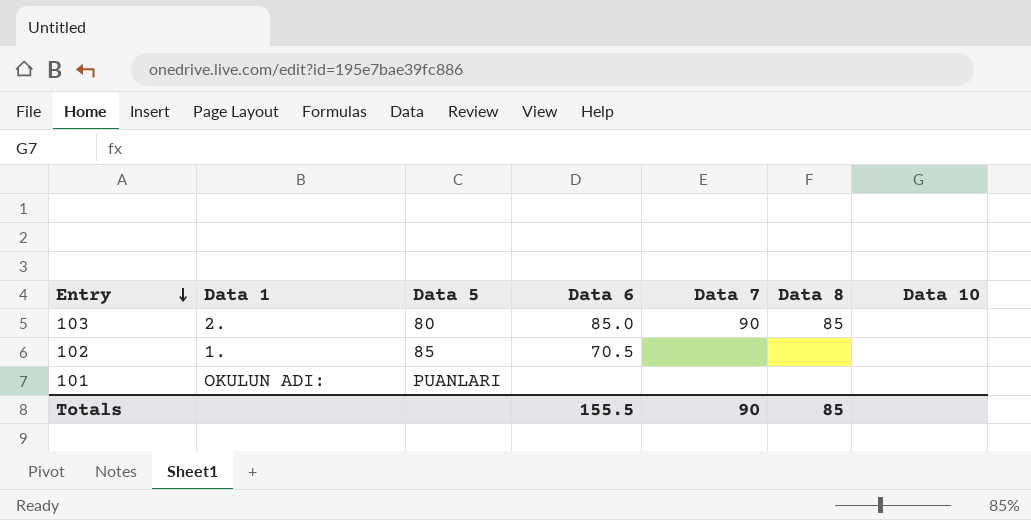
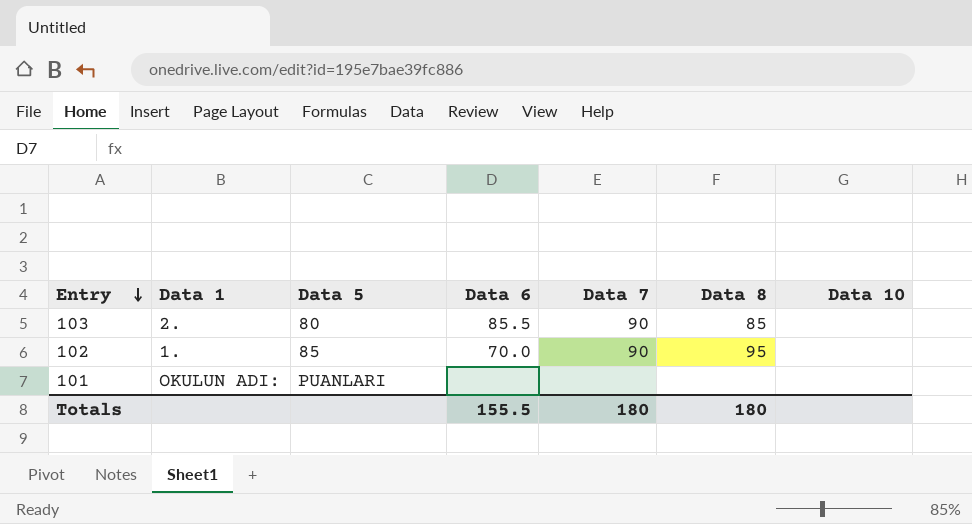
103 | Data 6: 85.0 -> 85.5
102 | Data 6: 70.5 -> 70.0
102 | Data 7: none -> 90
102 | Data 8: none -> 95
Totals | Data 7: 90 -> 180
Totals | Data 8: 85 -> 180

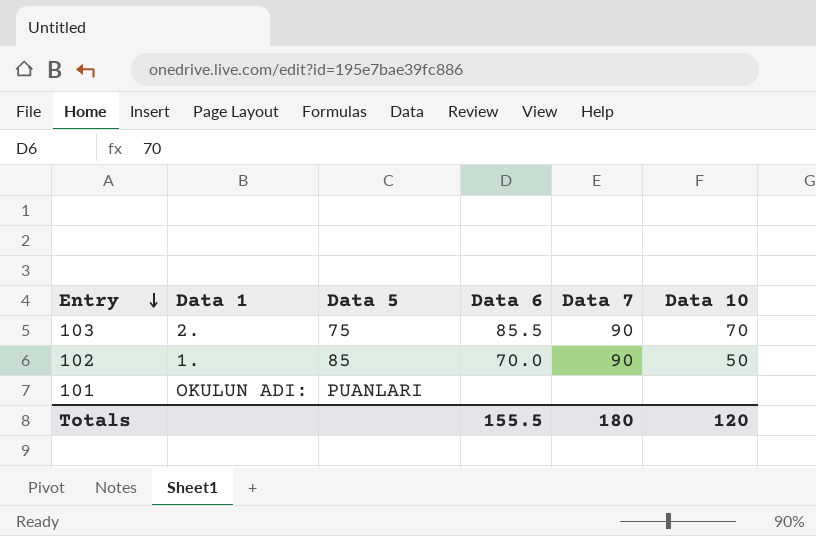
column Data 8 | position: 6 -> none
103 | Data 5: 80 -> 75
103 | Data 10: none -> 70
102 | Data 10: none -> 50
Totals | Data 10: none -> 120

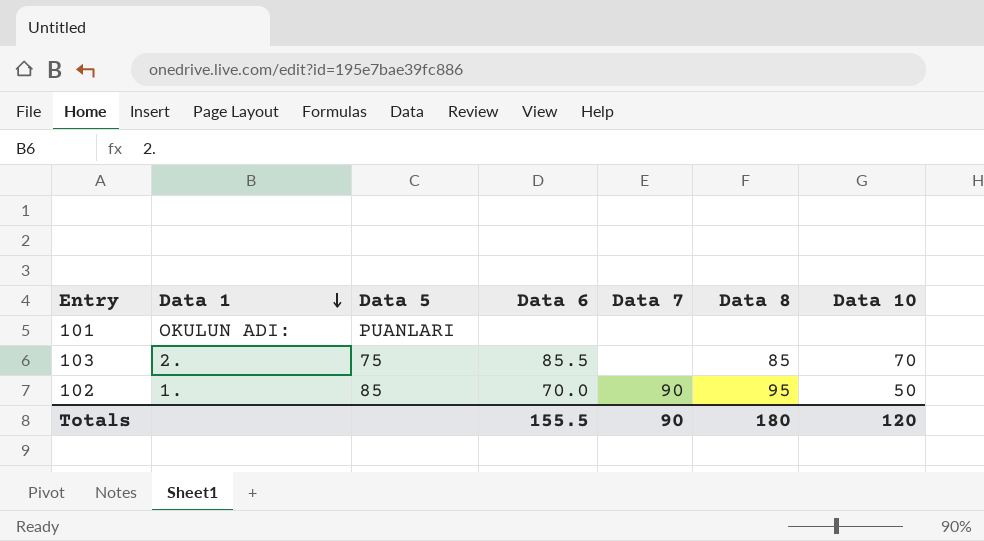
row order: Entry descending -> Data 1 descending
column Data 8 | position: none -> 6
103 | Data 7: 90 -> none
Totals | Data 7: 180 -> 90

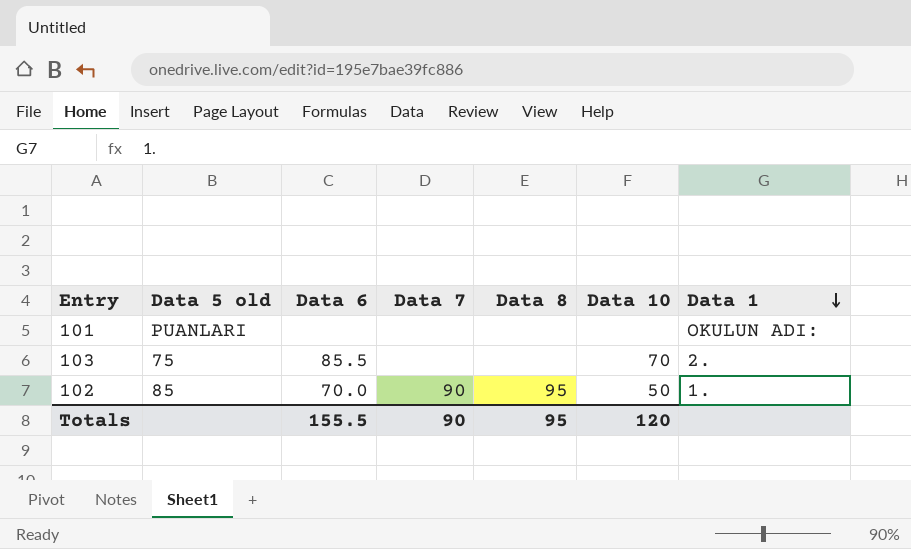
column name: Data 5 -> Data 5 old
column Data 1 | position: 2 -> 7
103 | Data 8: 85 -> none
Totals | Data 8: 180 -> 95

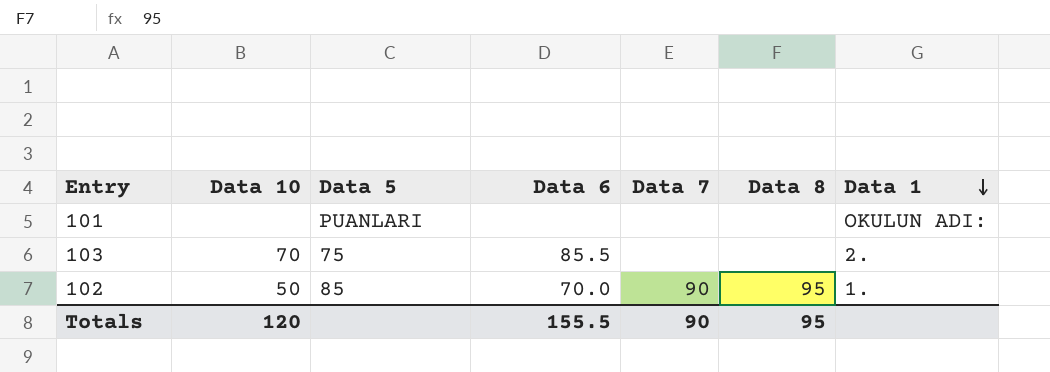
column Data 10 | position: 6 -> 2
column name: Data 5 old -> Data 5

